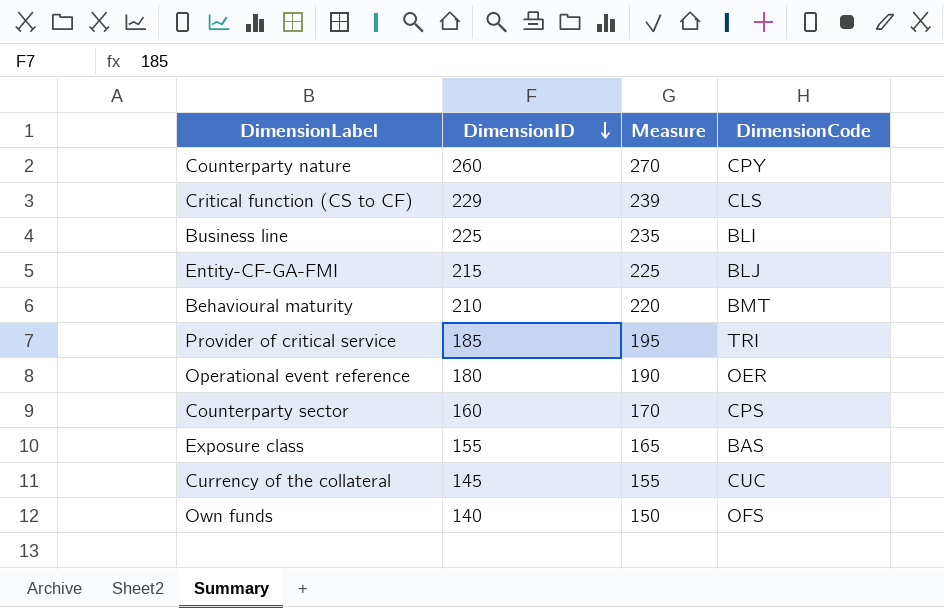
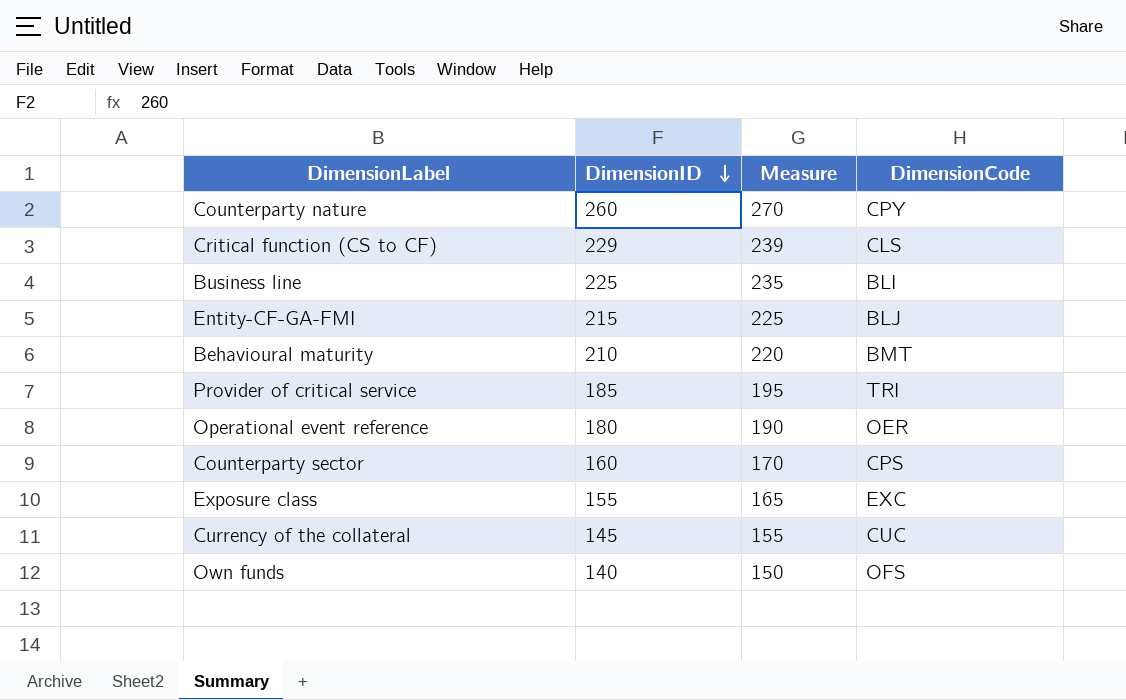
Exposure class | DimensionCode: BAS -> EXC

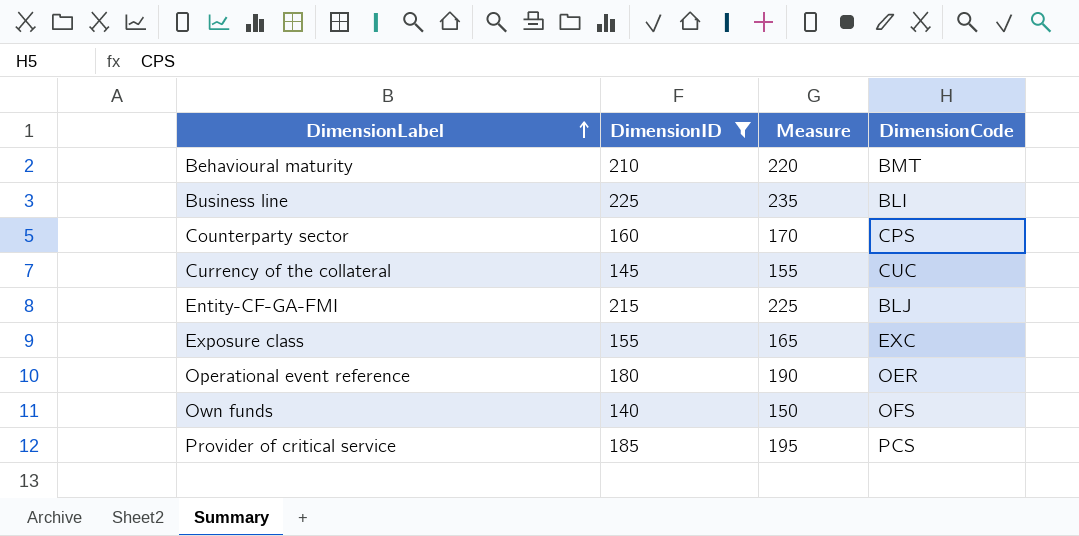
filter: none -> DimensionID <= 225
row order: DimensionID descending -> DimensionLabel ascending
Provider of critical service | DimensionCode: TRI -> PCS

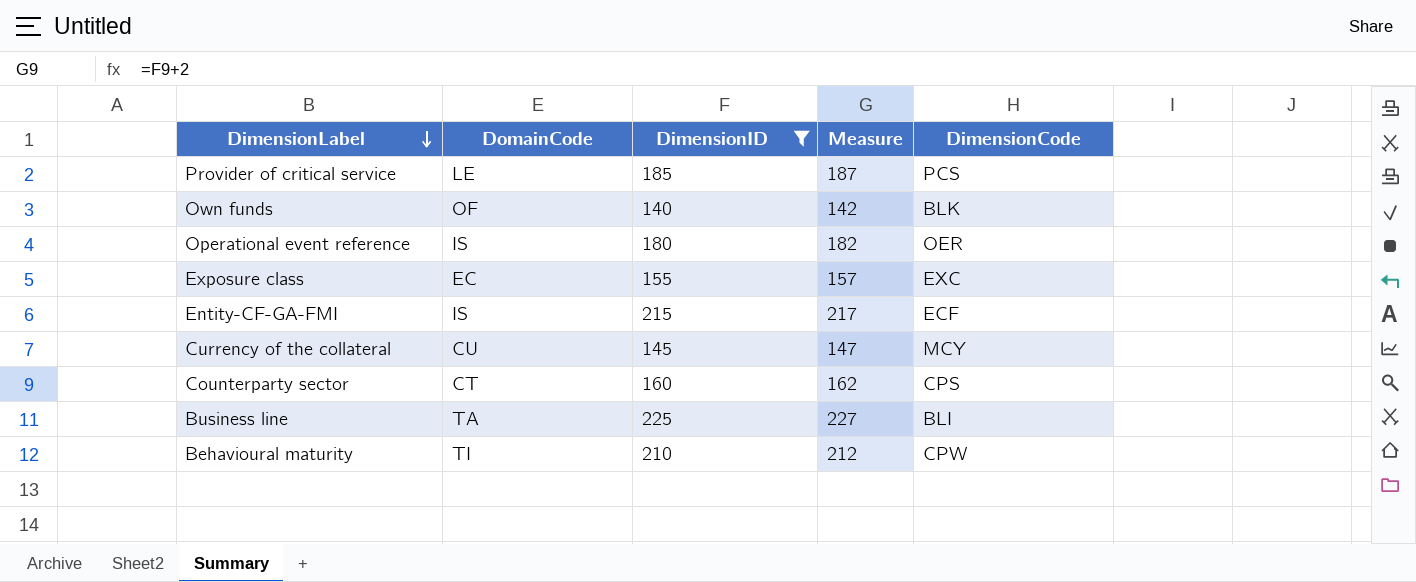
row order: DimensionLabel ascending -> DimensionLabel descending
column DomainCode | position: none -> 2
column Measure | formula: [DimensionID] + 10 -> [DimensionID] + 2
Own funds | DimensionCode: OFS -> BLK
Entity-CF-GA-FMI | DimensionCode: BLJ -> ECF
Currency of the collateral | DimensionCode: CUC -> MCY
Behavioural maturity | DimensionCode: BMT -> CPW

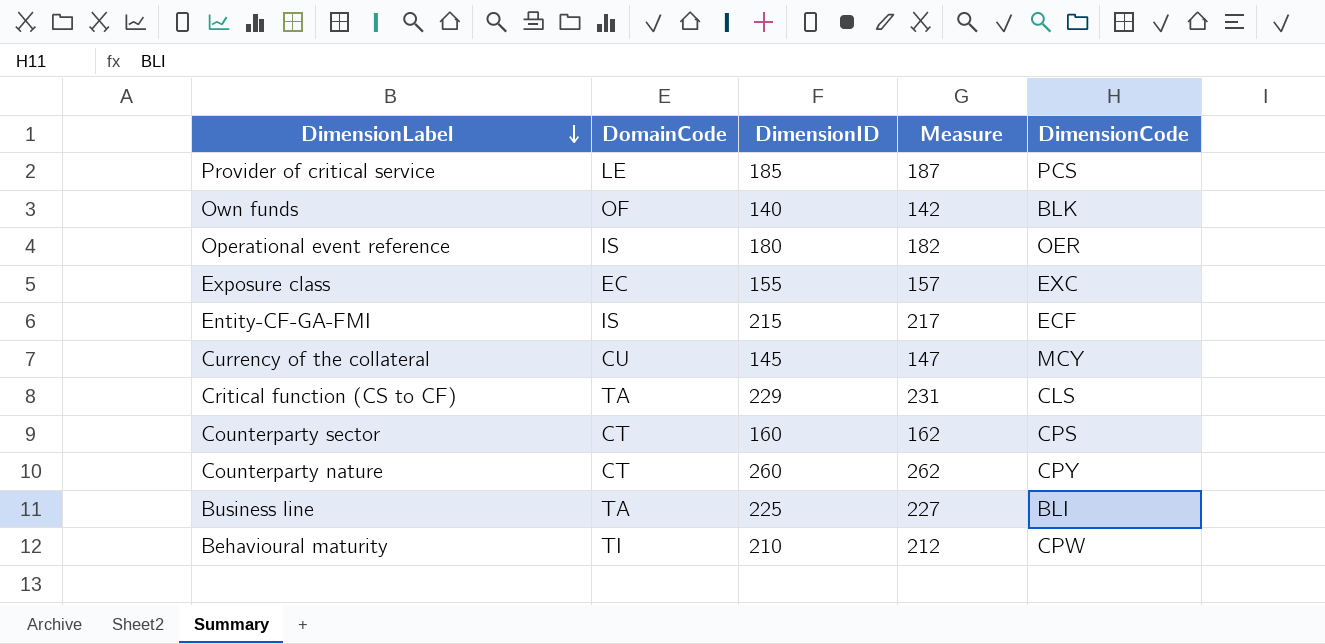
filter: DimensionID <= 225 -> none

